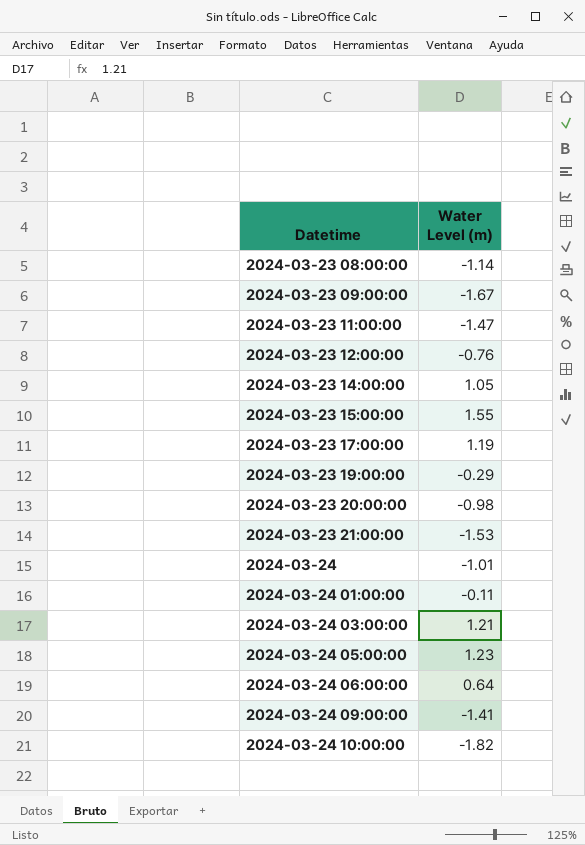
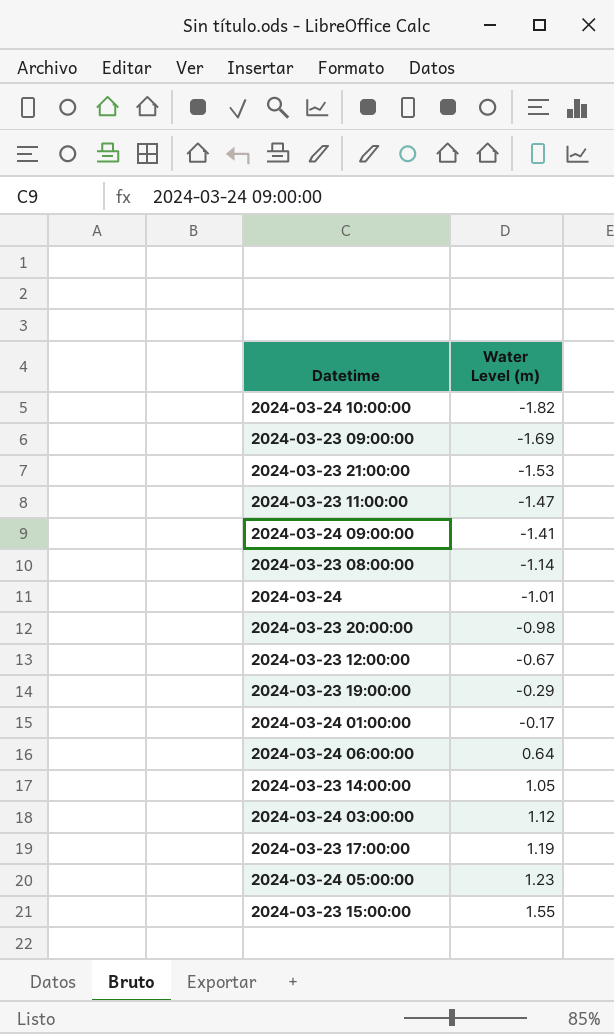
row order: Datetime ascending -> Water Level (m) ascending
2024-03-23 09:00:00 | Water Level (m): -1.67 -> -1.69
2024-03-23 12:00:00 | Water Level (m): -0.76 -> -0.67
2024-03-24 01:00:00 | Water Level (m): -0.11 -> -0.17
2024-03-24 03:00:00 | Water Level (m): 1.21 -> 1.12

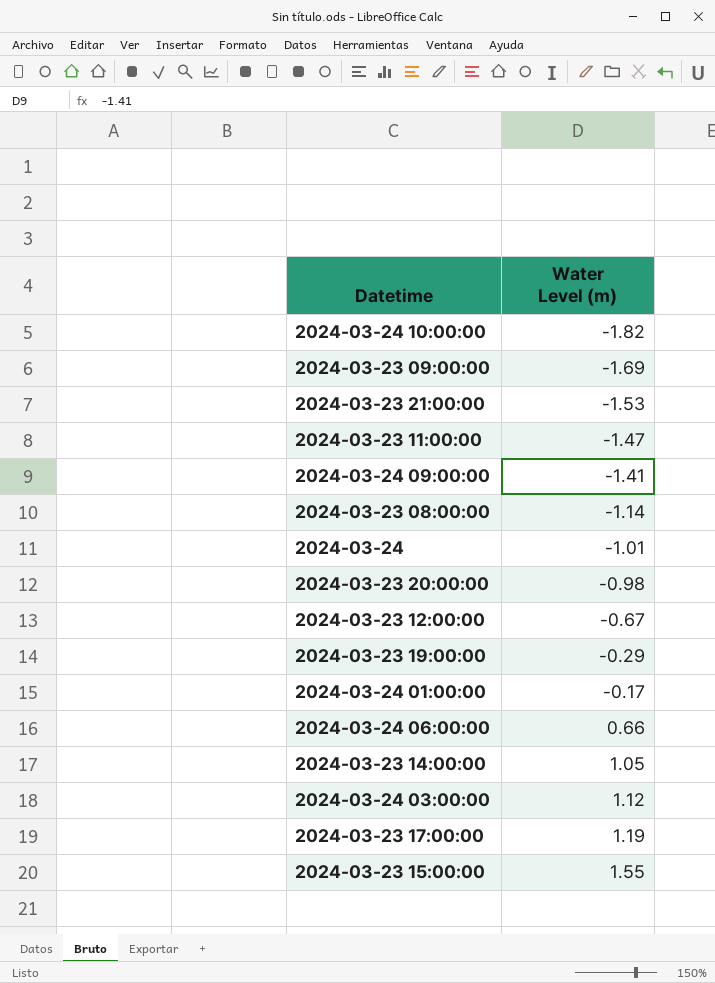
row 2024-03-24 05:00:00: 1.23 -> none
2024-03-24 06:00:00 | Water Level (m): 0.64 -> 0.66

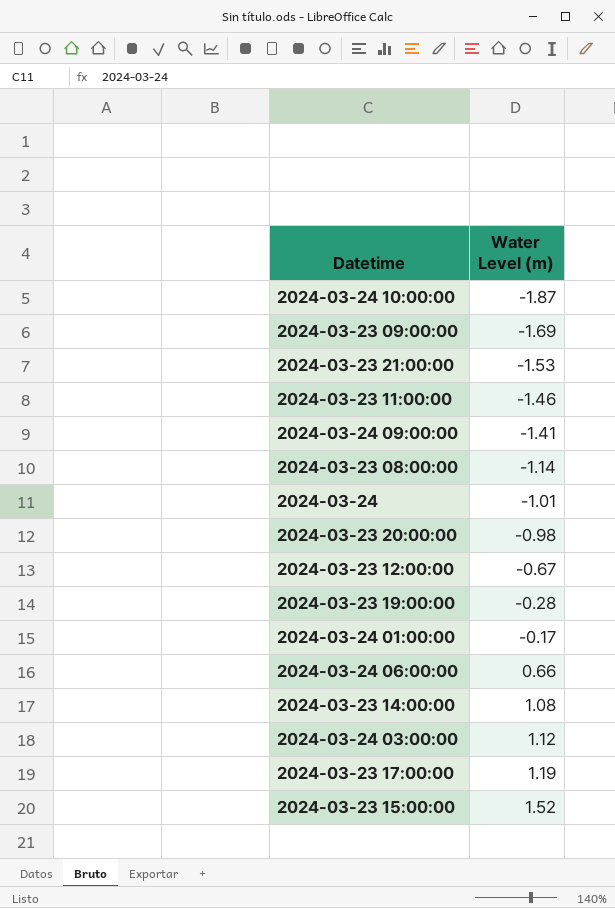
2024-03-24 10:00:00 | Water Level (m): -1.82 -> -1.87
2024-03-23 11:00:00 | Water Level (m): -1.47 -> -1.46
2024-03-23 19:00:00 | Water Level (m): -0.29 -> -0.28
2024-03-23 14:00:00 | Water Level (m): 1.05 -> 1.08
2024-03-23 15:00:00 | Water Level (m): 1.55 -> 1.52

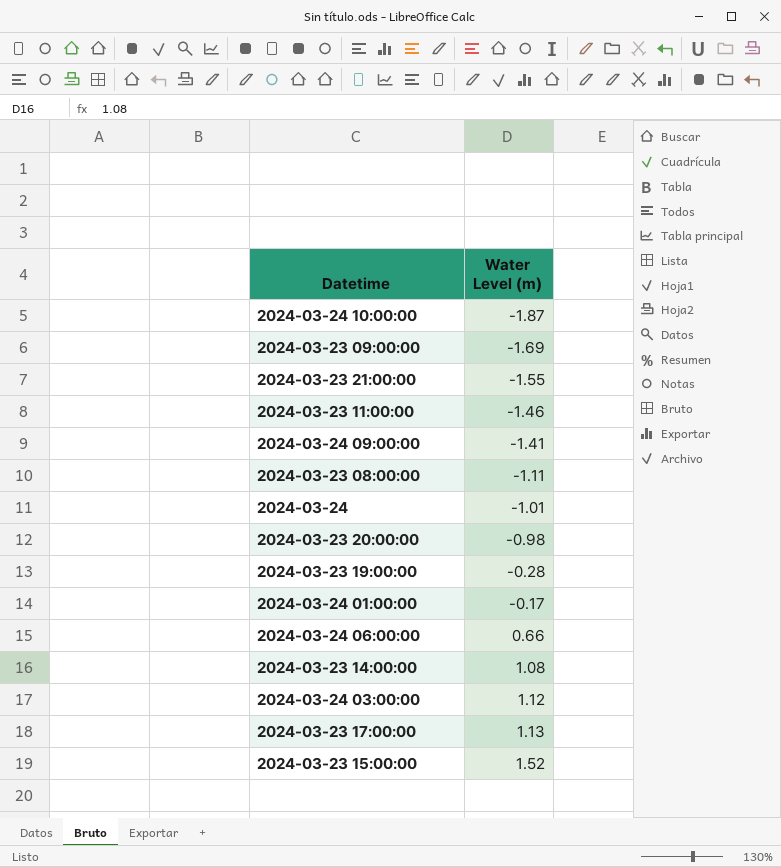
row 2024-03-23 12:00:00: -0.67 -> none
2024-03-23 21:00:00 | Water Level (m): -1.53 -> -1.55
2024-03-23 08:00:00 | Water Level (m): -1.14 -> -1.11
2024-03-23 17:00:00 | Water Level (m): 1.19 -> 1.13

